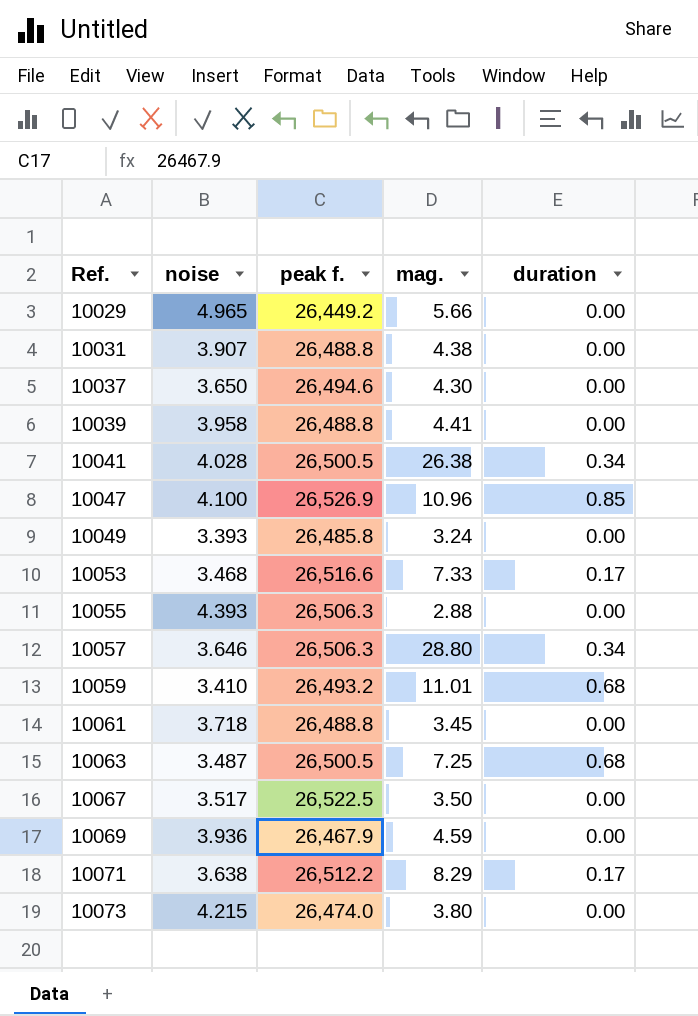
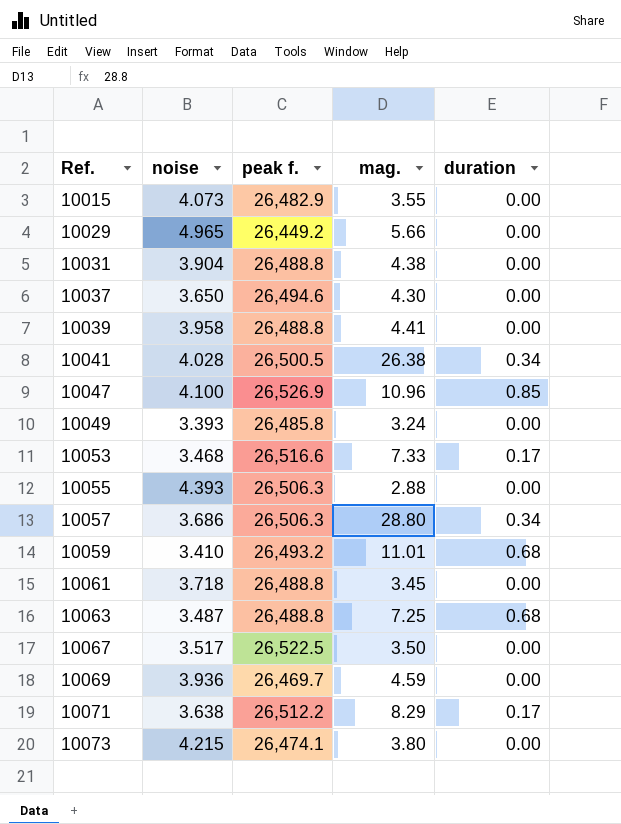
row 10015: none -> 4.073 | 26,482.9 | 3.55 | 0.00
10031 | noise: 3.907 -> 3.904
10057 | noise: 3.646 -> 3.686
10063 | peak f.: 26,500.5 -> 26,488.8
10069 | peak f.: 26,467.9 -> 26,469.7
10073 | peak f.: 26,474.0 -> 26,474.1

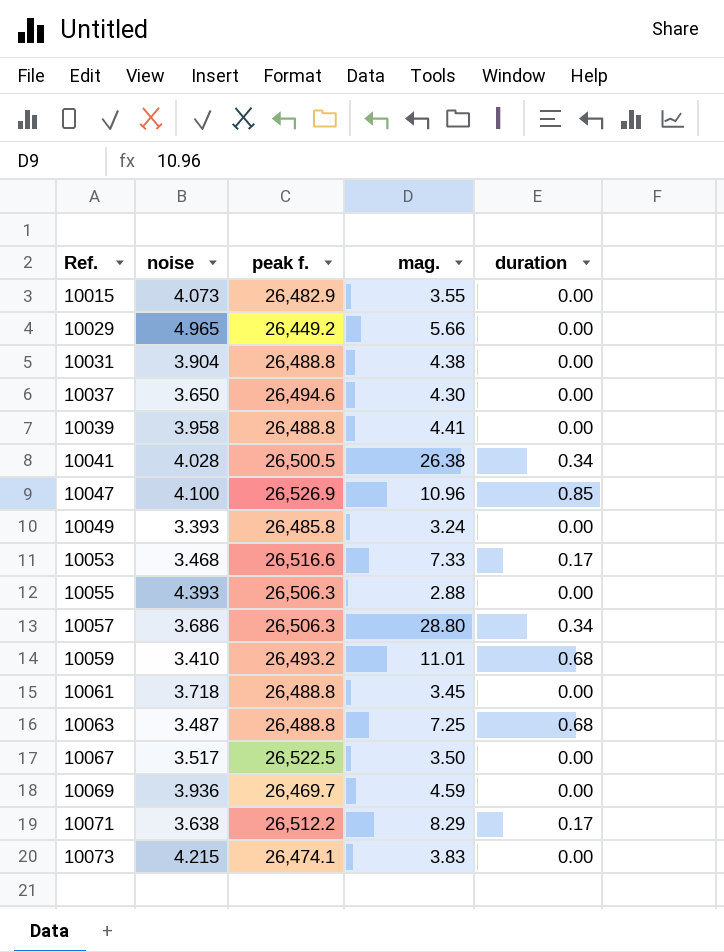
10073 | mag.: 3.80 -> 3.83

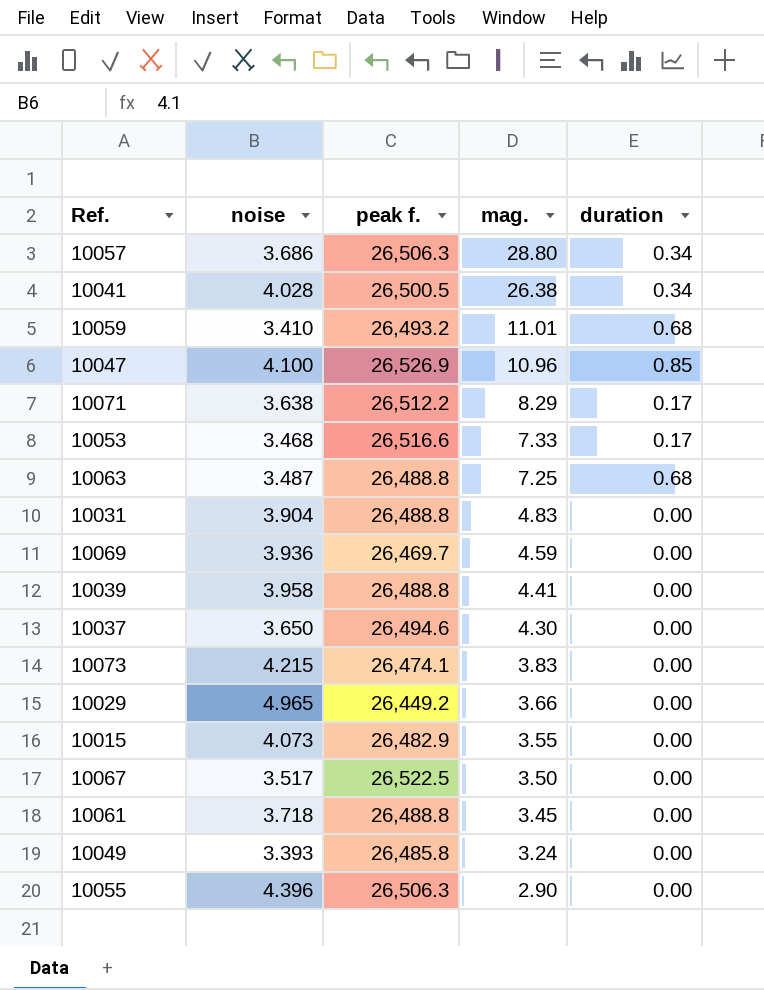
row order: Ref. ascending -> mag. descending
10031 | mag.: 4.38 -> 4.83
10029 | mag.: 5.66 -> 3.66
10055 | noise: 4.393 -> 4.396
10055 | mag.: 2.88 -> 2.90

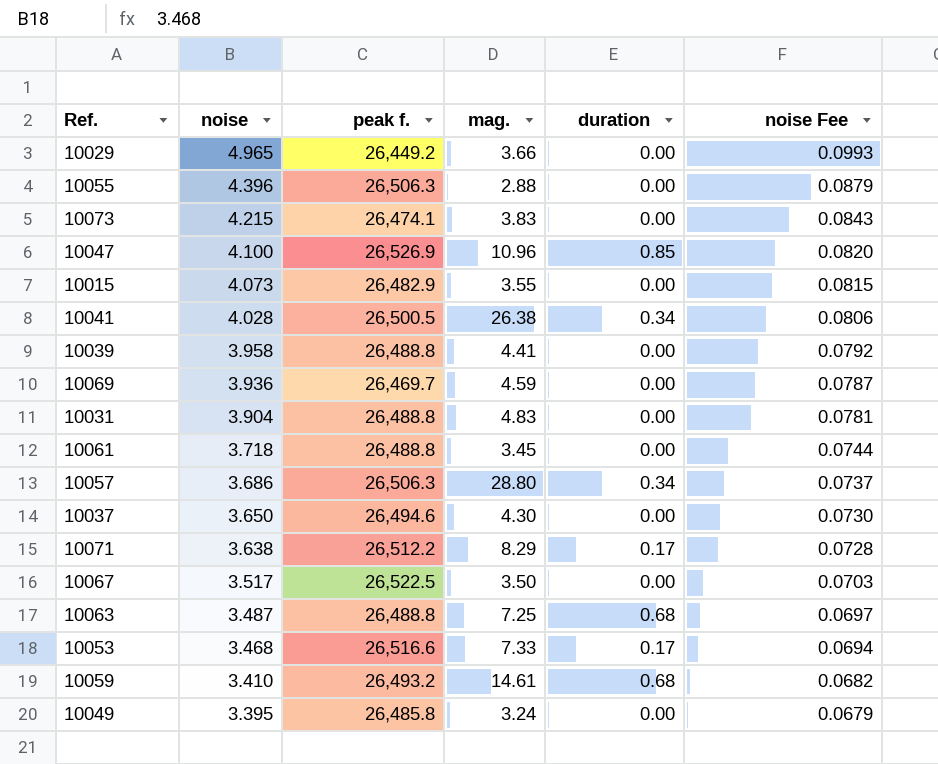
row order: mag. descending -> noise descending
column noise Fee | formula: none -> [noise] * 0.02
10055 | mag.: 2.90 -> 2.88
10059 | mag.: 11.01 -> 14.61
10049 | noise: 3.393 -> 3.395

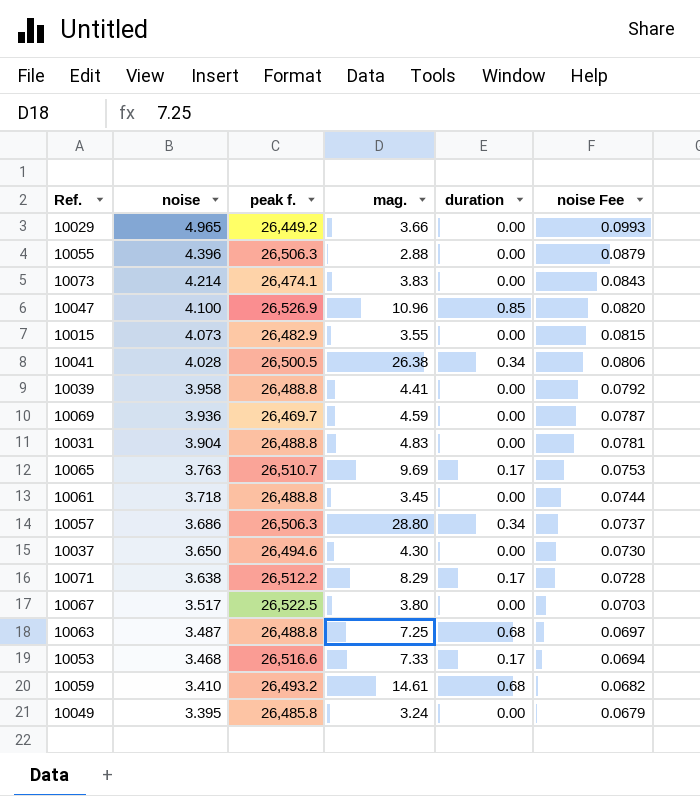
10073 | noise: 4.215 -> 4.214
row 10065: none -> 3.763 | 26,510.7 | 9.69 | 0.17 | 0.0753
10067 | mag.: 3.50 -> 3.80

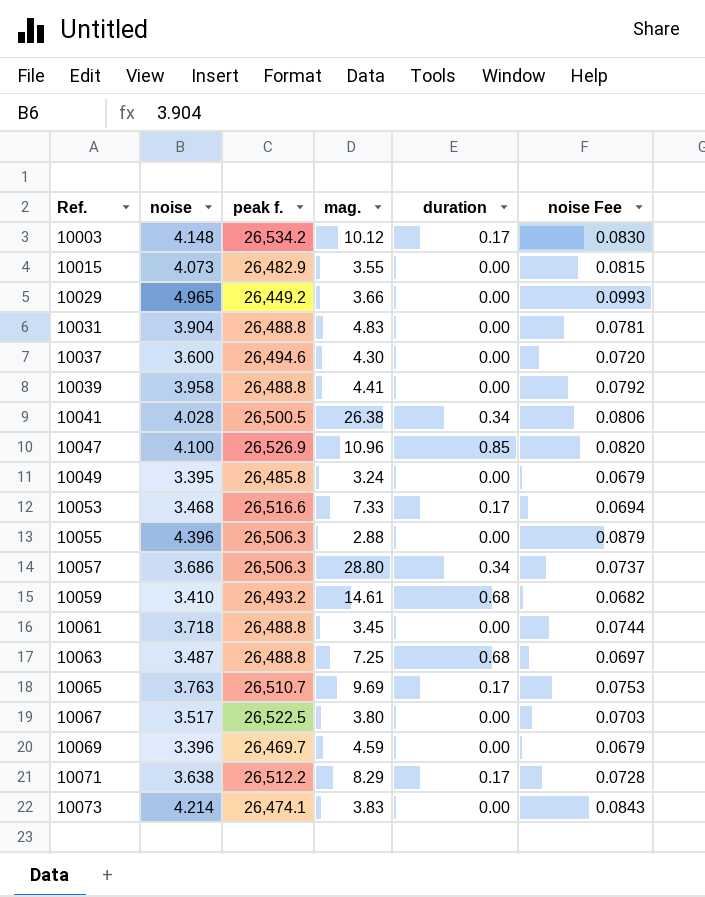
row order: noise descending -> Ref. ascending
row 10003: none -> 4.148 | 26,534.2 | 10.12 | 0.17 | 0.0830
10037 | noise: 3.650 -> 3.600
10037 | noise Fee: 0.0730 -> 0.0720
10069 | noise: 3.936 -> 3.396
10069 | noise Fee: 0.0787 -> 0.0679

